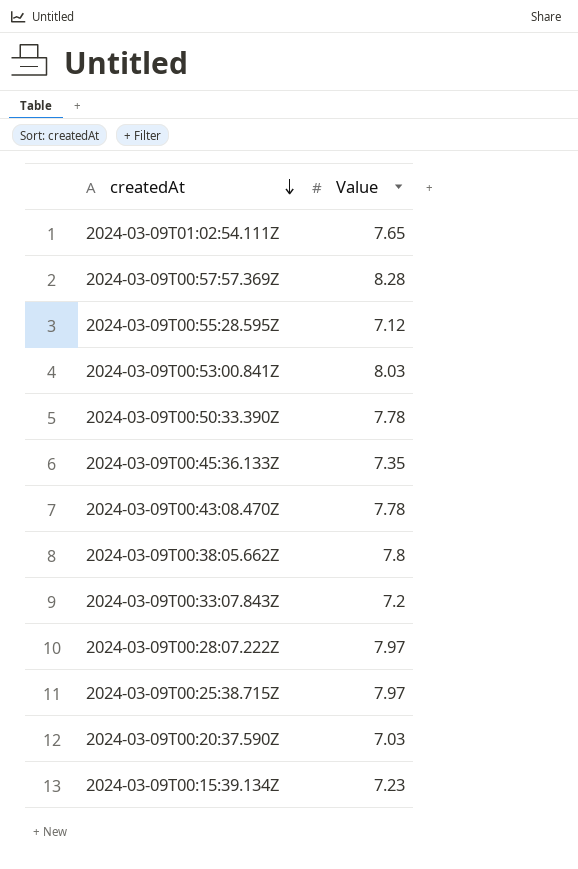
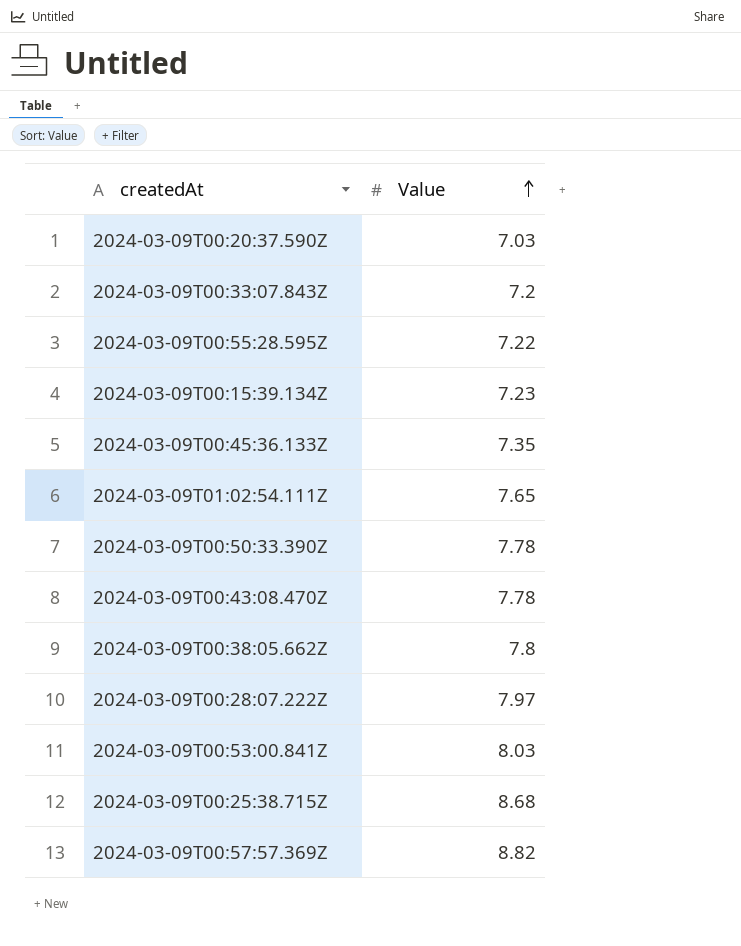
row order: createdAt descending -> Value ascending
2024-03-09T00:55:28.595Z | Value: 7.12 -> 7.22
2024-03-09T00:25:38.715Z | Value: 7.97 -> 8.68
2024-03-09T00:57:57.369Z | Value: 8.28 -> 8.82

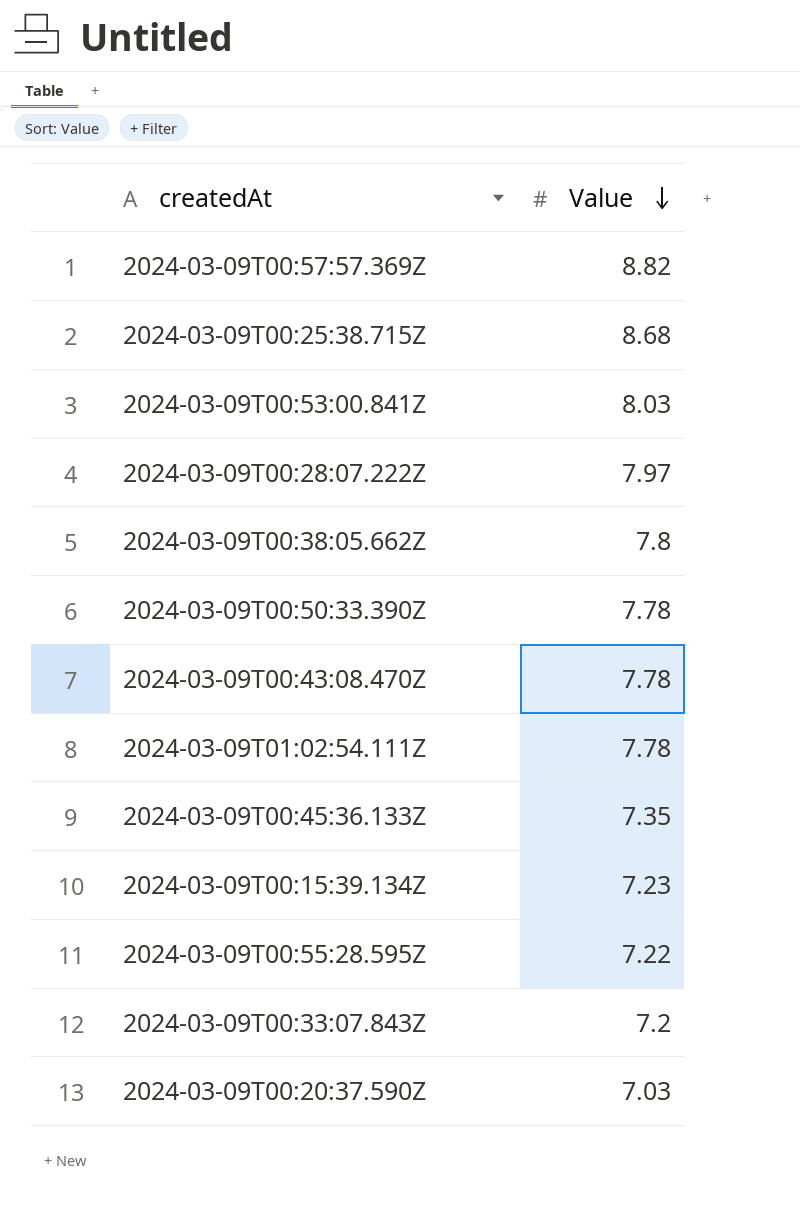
row order: Value ascending -> Value descending
2024-03-09T01:02:54.111Z | Value: 7.65 -> 7.78

